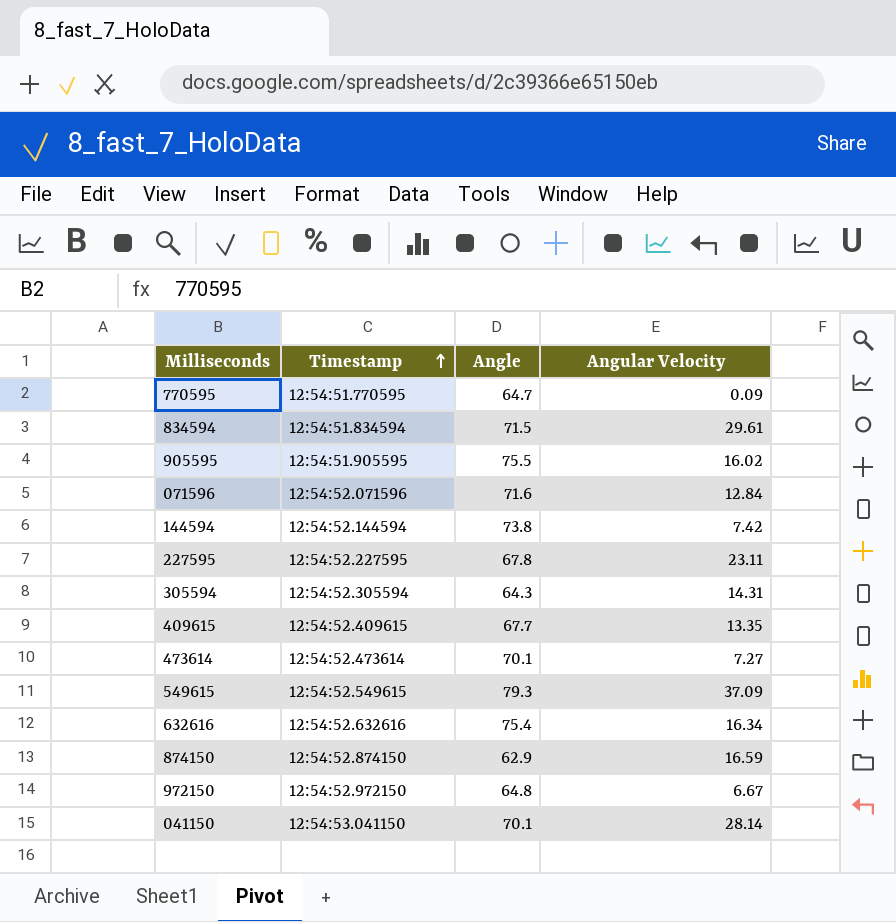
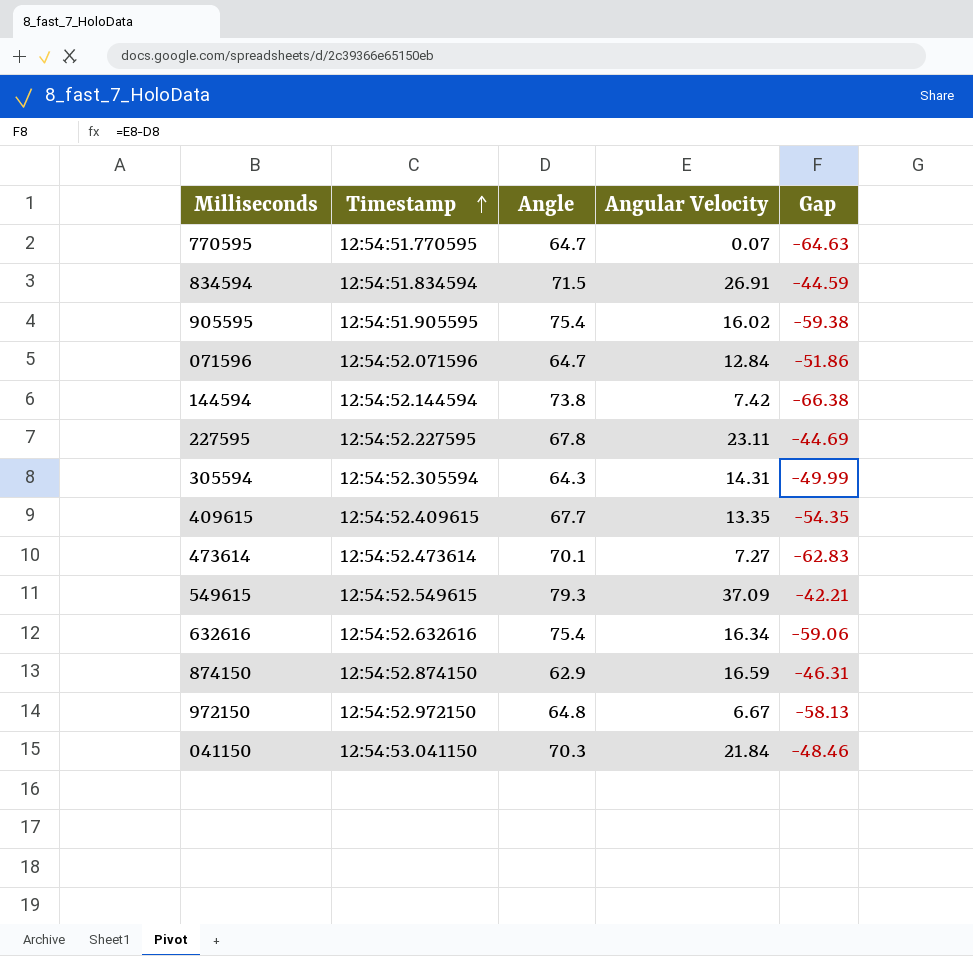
column Gap | formula: none -> [Angular Velocity] - [Angle]
770595 | Angular Velocity: 0.09 -> 0.07
834594 | Angular Velocity: 29.61 -> 26.91
905595 | Angle: 75.5 -> 75.4
071596 | Angle: 71.6 -> 64.7
041150 | Angle: 70.1 -> 70.3
041150 | Angular Velocity: 28.14 -> 21.84

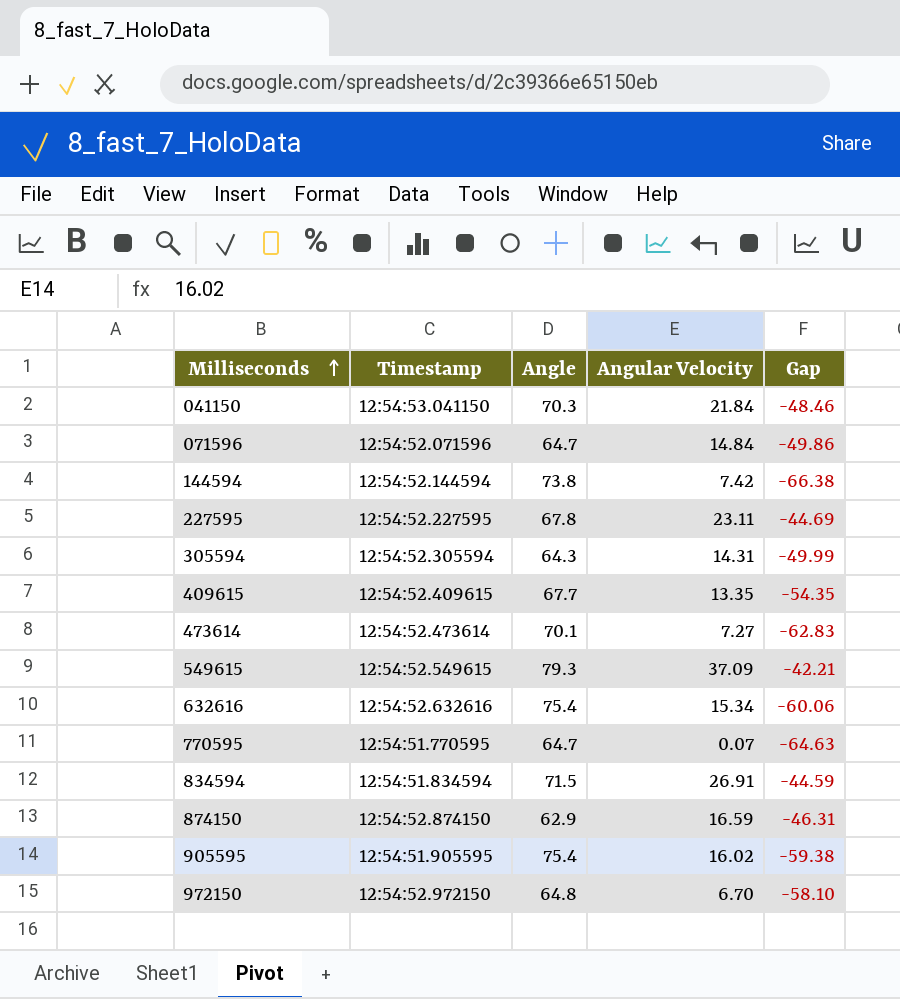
row order: Timestamp ascending -> Milliseconds ascending
071596 | Angular Velocity: 12.84 -> 14.84
071596 | Gap: -51.86 -> -49.86
632616 | Angular Velocity: 16.34 -> 15.34
632616 | Gap: -59.06 -> -60.06
972150 | Angular Velocity: 6.67 -> 6.70
972150 | Gap: -58.13 -> -58.10

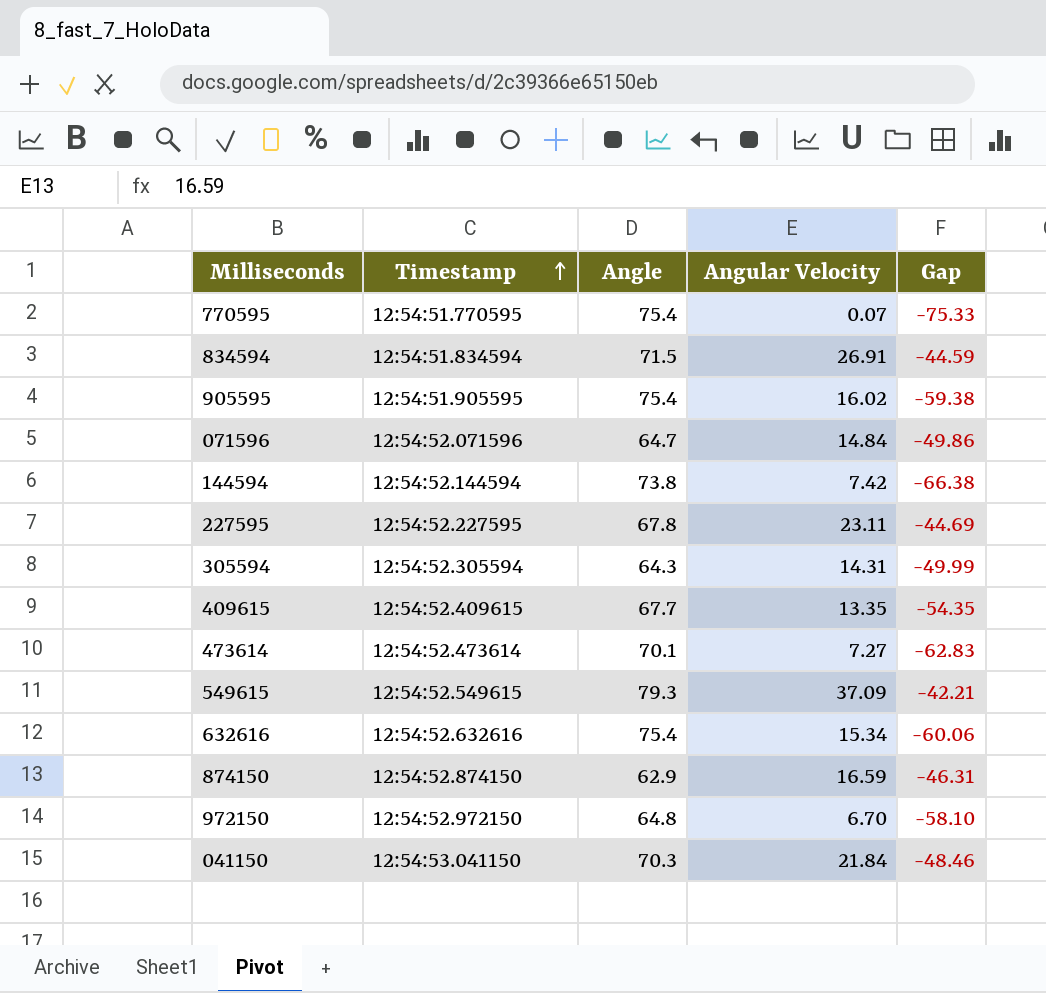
row order: Milliseconds ascending -> Timestamp ascending
770595 | Angle: 64.7 -> 75.4
770595 | Gap: -64.63 -> -75.33

